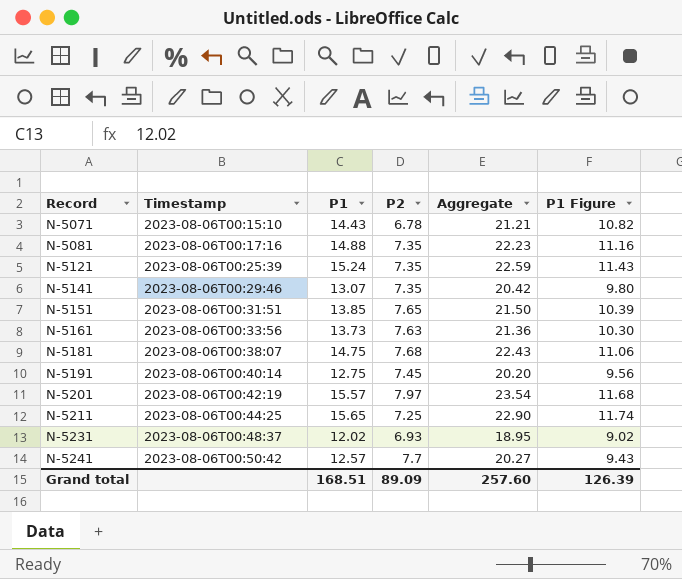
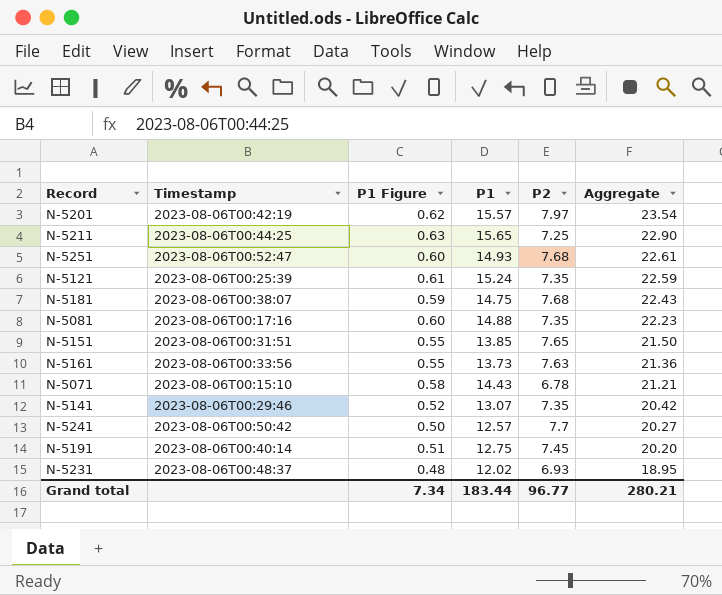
row order: Record ascending -> Aggregate descending
column P1 Figure | formula: [P1] * 0.75 -> [P1] * 0.04
column P1 Figure | position: 6 -> 3
row N-5251: none -> 2023-08-06T00:52:47 | 0.60 | 14.93 | 7.68 | 22.61
Grand total | P1 Figure: 126.39 -> 7.34
Grand total | P1: 168.51 -> 183.44
Grand total | P2: 89.09 -> 96.77
Grand total | Aggregate: 257.60 -> 280.21

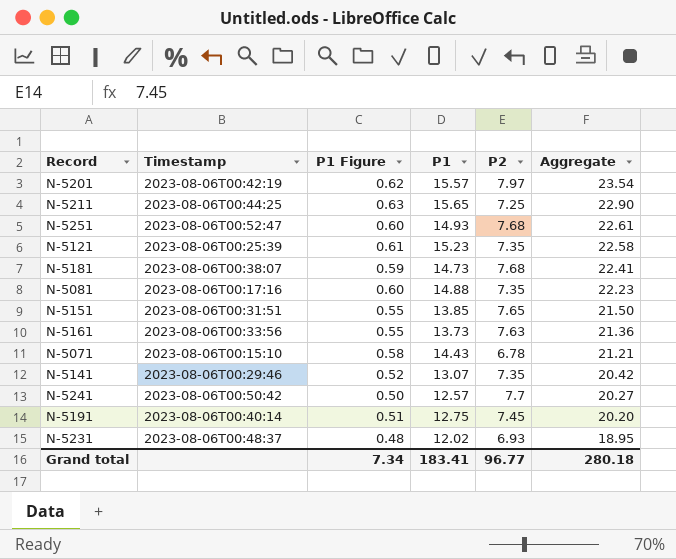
N-5121 | P1: 15.24 -> 15.23
N-5121 | Aggregate: 22.59 -> 22.58
N-5181 | P1: 14.75 -> 14.73
N-5181 | Aggregate: 22.43 -> 22.41
Grand total | P1: 183.44 -> 183.41
Grand total | Aggregate: 280.21 -> 280.18

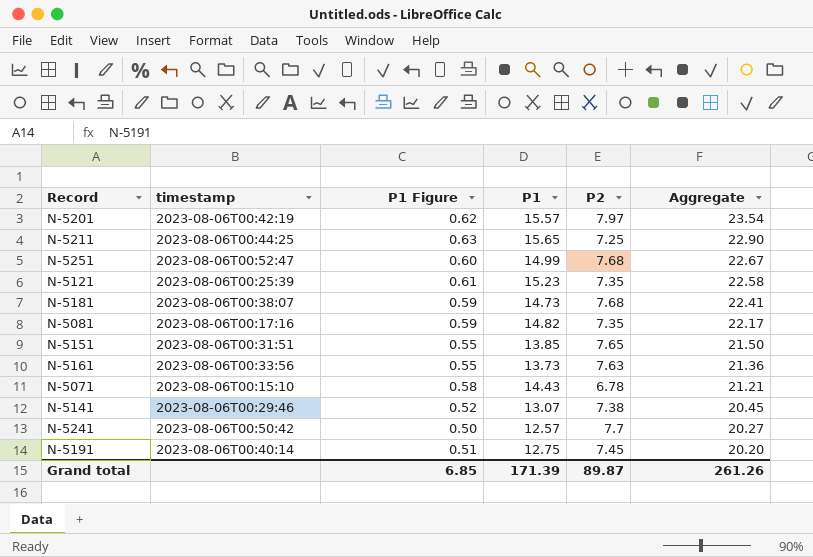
column name: Timestamp -> timestamp
row N-5231: 2023-08-06T00:48:37 | 0.48 | 12.02 | 6.93 | 18.95 -> none
N-5251 | P1: 14.93 -> 14.99
N-5251 | Aggregate: 22.61 -> 22.67
N-5081 | P1 Figure: 0.60 -> 0.59
N-5081 | P1: 14.88 -> 14.82
N-5081 | Aggregate: 22.23 -> 22.17
N-5141 | P2: 7.35 -> 7.38
N-5141 | Aggregate: 20.42 -> 20.45
Grand total | P1 Figure: 7.34 -> 6.85
Grand total | P1: 183.41 -> 171.39
Grand total | P2: 96.77 -> 89.87
Grand total | Aggregate: 280.18 -> 261.26

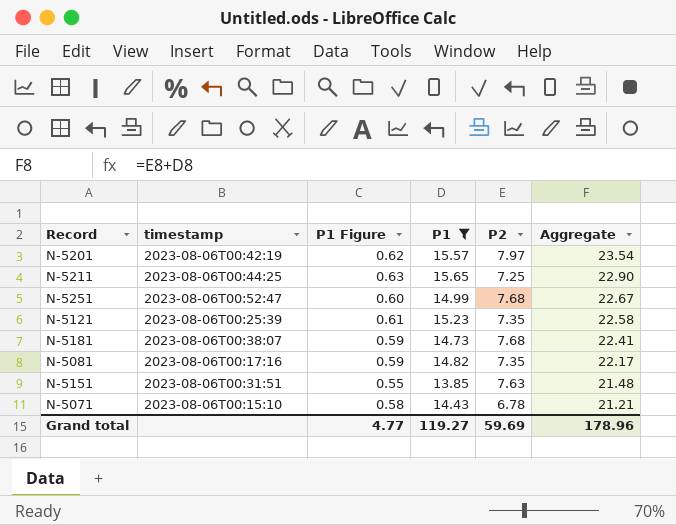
filter: none -> P1 >= 13.85
N-5151 | P2: 7.65 -> 7.63
N-5151 | Aggregate: 21.50 -> 21.48
Grand total | P1 Figure: 6.85 -> 4.77
Grand total | P1: 171.39 -> 119.27
Grand total | P2: 89.87 -> 59.69
Grand total | Aggregate: 261.26 -> 178.96

